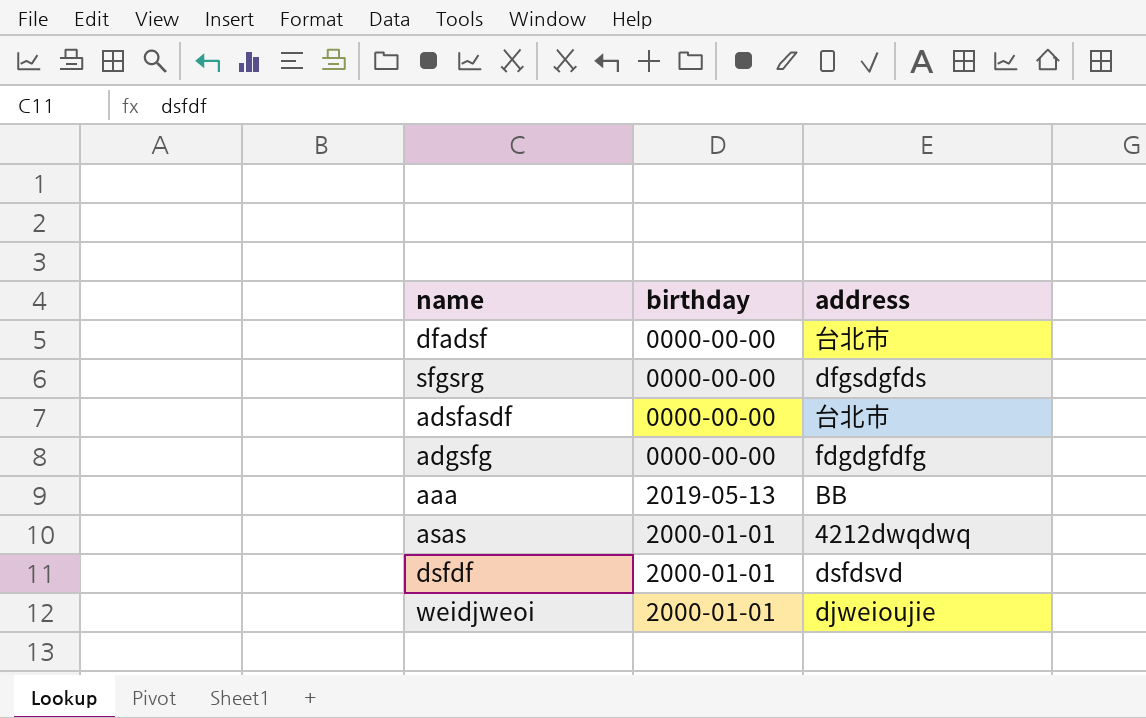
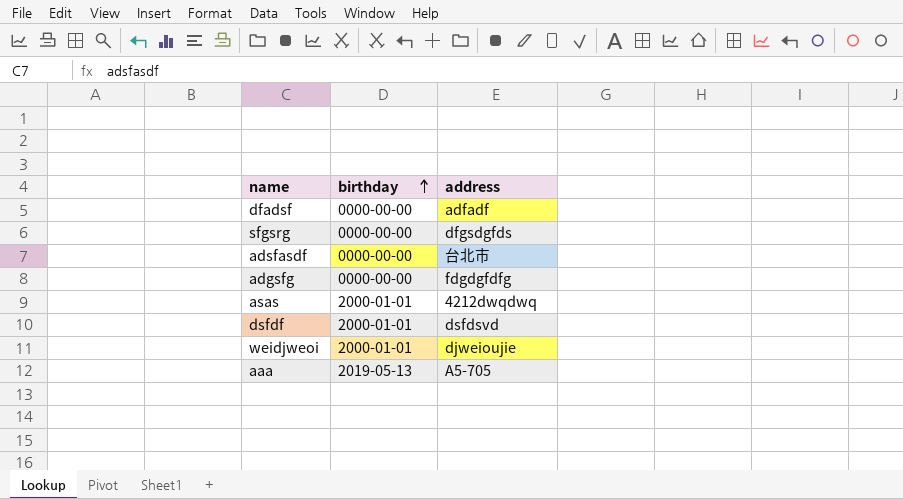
row order: none -> birthday ascending
dfadsf | address: 台北市 -> adfadf
aaa | address: BB -> A5-705

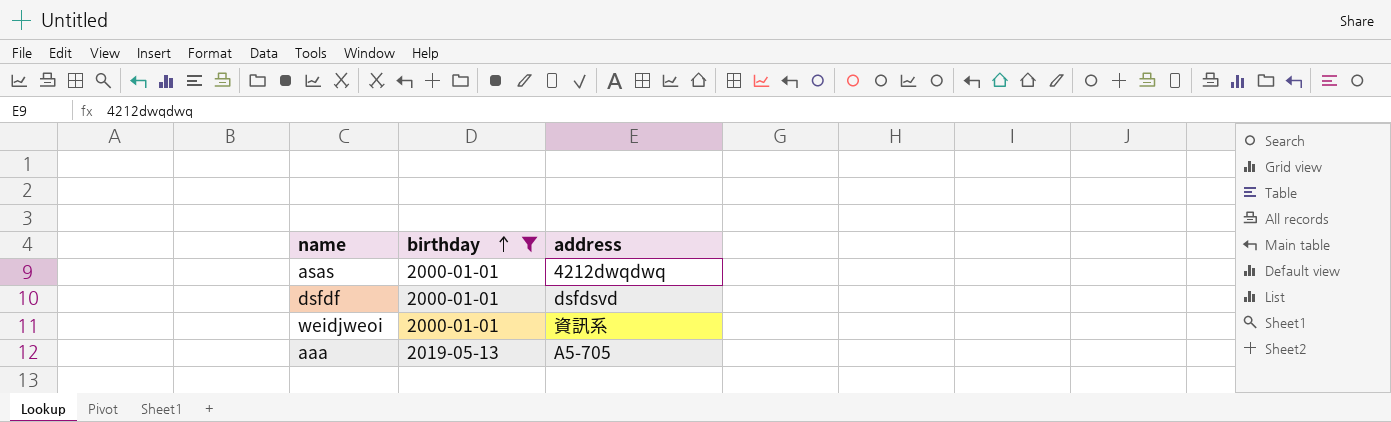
filter: none -> birthday != 0000-00-00
weidjweoi | address: djweioujie -> 資訊系

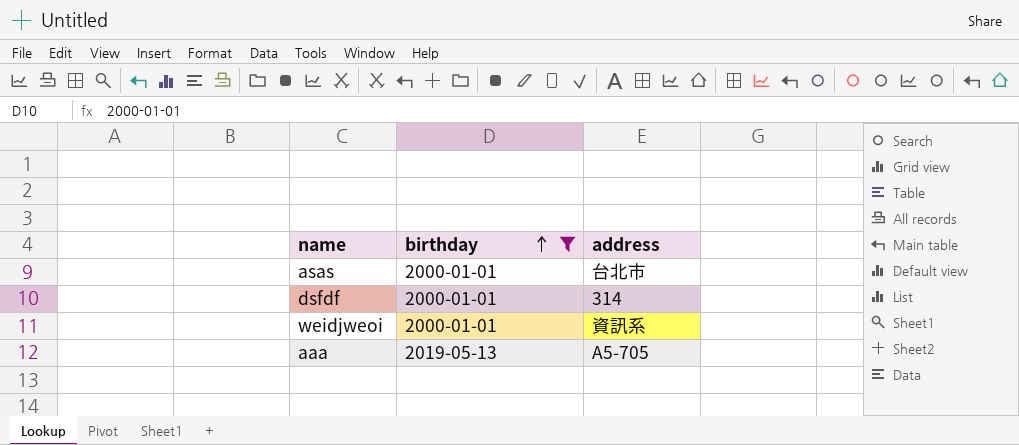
asas | address: 4212dwqdwq -> 台北市
dsfdf | address: dsfdsvd -> 314

